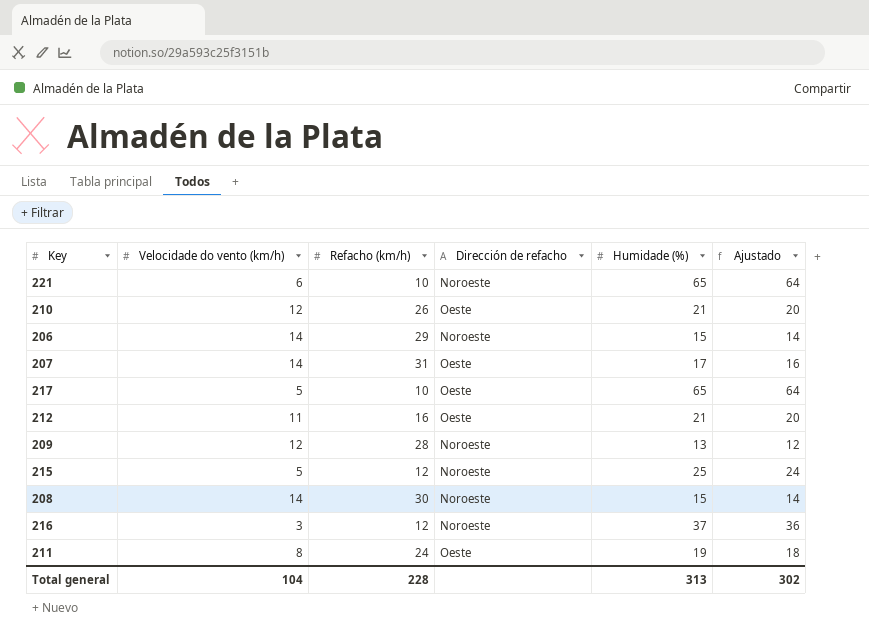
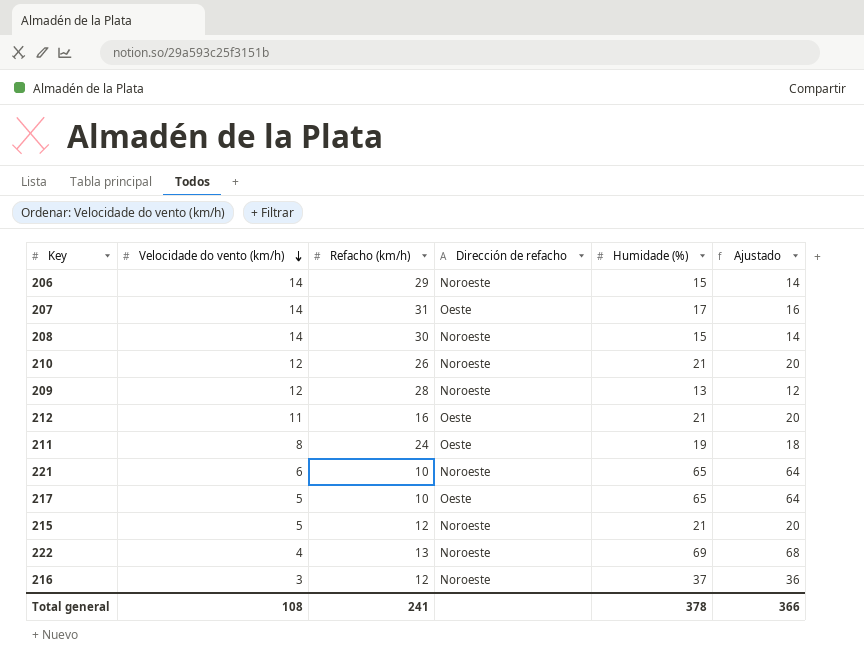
row order: none -> Velocidade do vento (km/h) descending
210 | Dirección de refacho: Oeste -> Noroeste
215 | Humidade (%): 25 -> 21
215 | Ajustado: 24 -> 20
row 222: none -> 4 | 13 | Noroeste | 69 | 68
Total general | Velocidade do vento (km/h): 104 -> 108
Total general | Refacho (km/h): 228 -> 241
Total general | Humidade (%): 313 -> 378
Total general | Ajustado: 302 -> 366

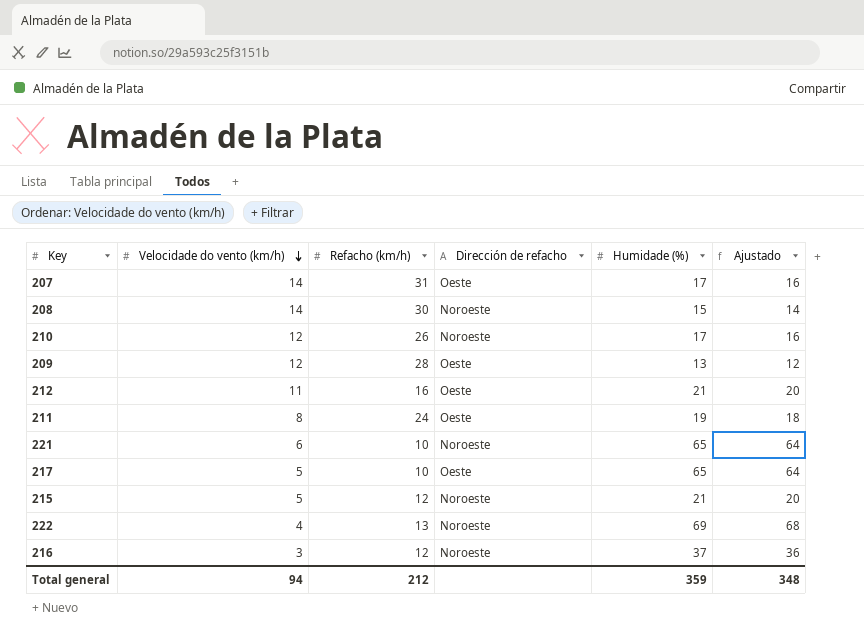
row 206: 14 | 29 | Noroeste | 15 | 14 -> none
210 | Humidade (%): 21 -> 17
210 | Ajustado: 20 -> 16
209 | Dirección de refacho: Noroeste -> Oeste
Total general | Velocidade do vento (km/h): 108 -> 94
Total general | Refacho (km/h): 241 -> 212
Total general | Humidade (%): 378 -> 359
Total general | Ajustado: 366 -> 348

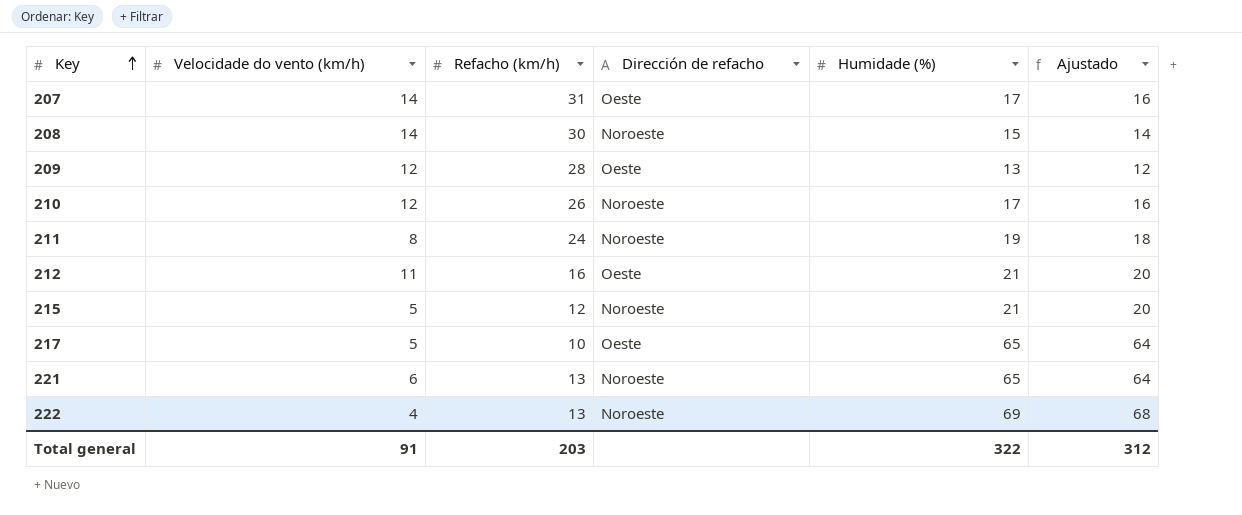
row order: Velocidade do vento (km/h) descending -> Key ascending
row 216: 3 | 12 | Noroeste | 37 | 36 -> none
211 | Dirección de refacho: Oeste -> Noroeste
221 | Refacho (km/h): 10 -> 13
Total general | Velocidade do vento (km/h): 94 -> 91
Total general | Refacho (km/h): 212 -> 203
Total general | Humidade (%): 359 -> 322
Total general | Ajustado: 348 -> 312

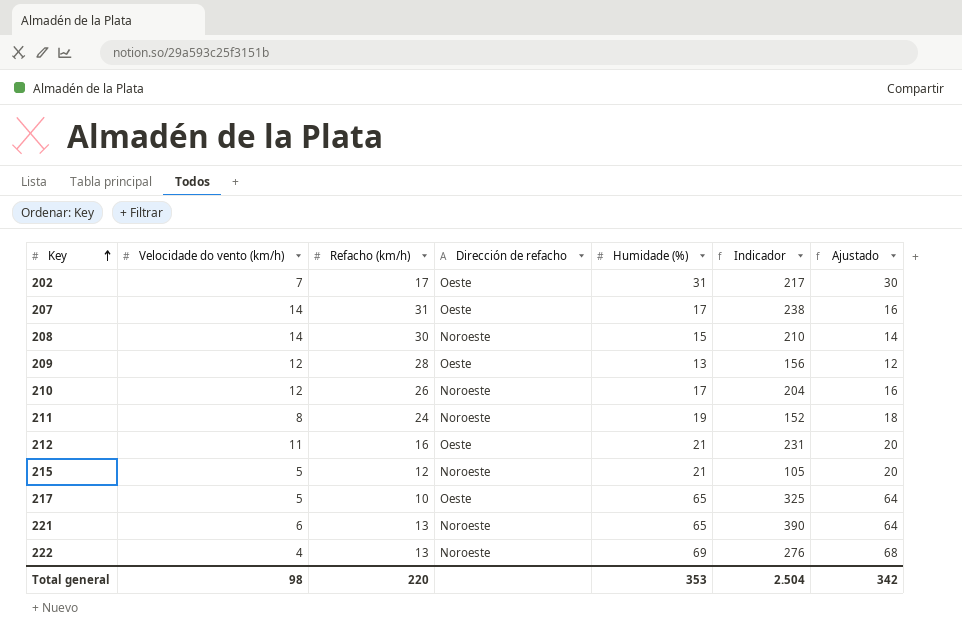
column Indicador | formula: none -> [Velocidade do vento (km/h)] * [Humidade (%)]
row 202: none -> 7 | 17 | Oeste | 31 | 217 | 30
Total general | Velocidade do vento (km/h): 91 -> 98
Total general | Refacho (km/h): 203 -> 220
Total general | Humidade (%): 322 -> 353
Total general | Ajustado: 312 -> 342

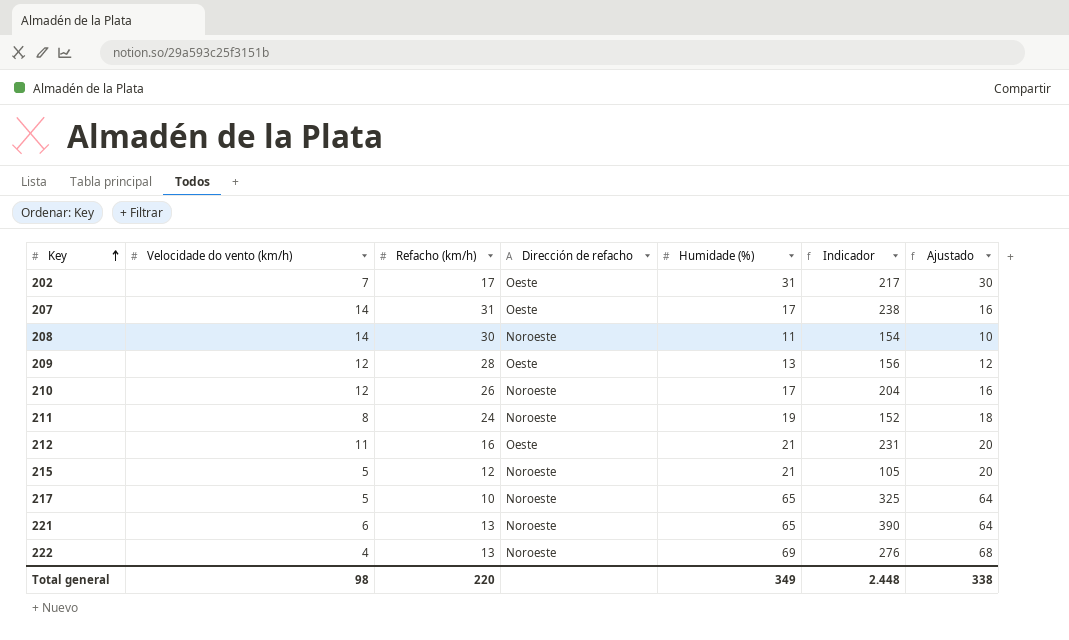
208 | Humidade (%): 15 -> 11
208 | Indicador: 210 -> 154
208 | Ajustado: 14 -> 10
217 | Dirección de refacho: Oeste -> Noroeste
Total general | Humidade (%): 353 -> 349
Total general | Indicador: 2.504 -> 2.448
Total general | Ajustado: 342 -> 338

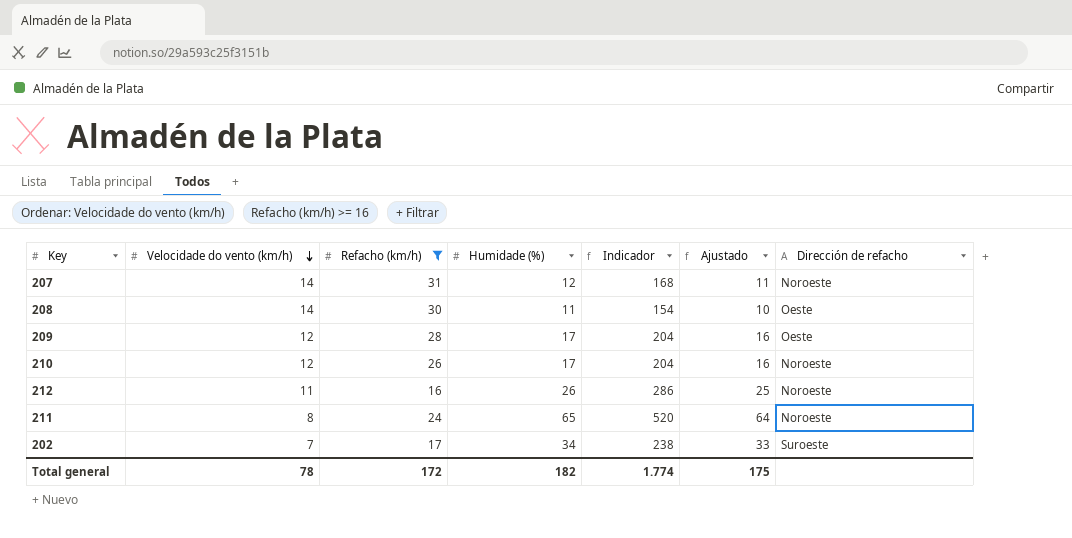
filter: none -> Refacho (km/h) >= 16
row order: Key ascending -> Velocidade do vento (km/h) descending
column Dirección de refacho | position: 4 -> 7
207 | Humidade (%): 17 -> 12
207 | Indicador: 238 -> 168
207 | Ajustado: 16 -> 11
207 | Dirección de refacho: Oeste -> Noroeste
208 | Dirección de refacho: Noroeste -> Oeste
209 | Humidade (%): 13 -> 17
209 | Indicador: 156 -> 204
209 | Ajustado: 12 -> 16
212 | Humidade (%): 21 -> 26
212 | Indicador: 231 -> 286
212 | Ajustado: 20 -> 25
212 | Dirección de refacho: Oeste -> Noroeste
211 | Humidade (%): 19 -> 65
211 | Indicador: 152 -> 520
211 | Ajustado: 18 -> 64
202 | Humidade (%): 31 -> 34
202 | Indicador: 217 -> 238
202 | Ajustado: 30 -> 33
202 | Dirección de refacho: Oeste -> Suroeste
Total general | Velocidade do vento (km/h): 98 -> 78
Total general | Refacho (km/h): 220 -> 172
Total general | Humidade (%): 349 -> 182
Total general | Indicador: 2.448 -> 1.774
Total general | Ajustado: 338 -> 175

